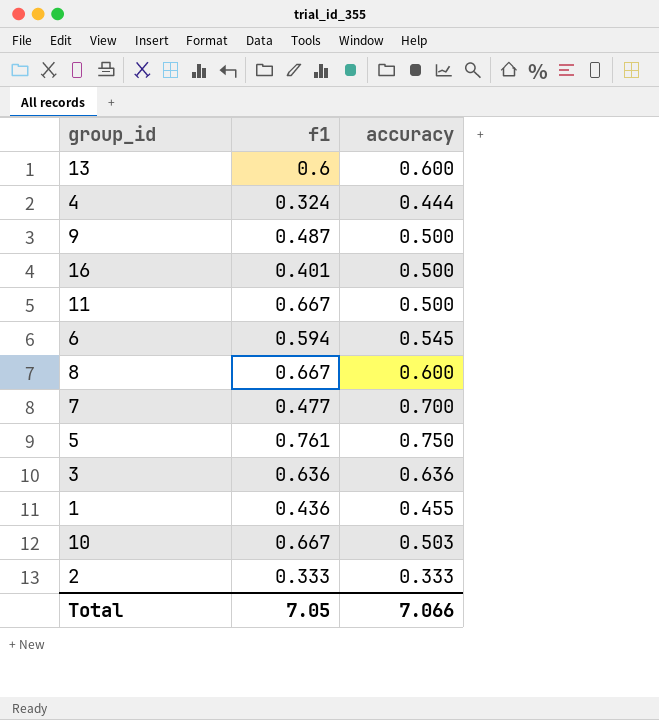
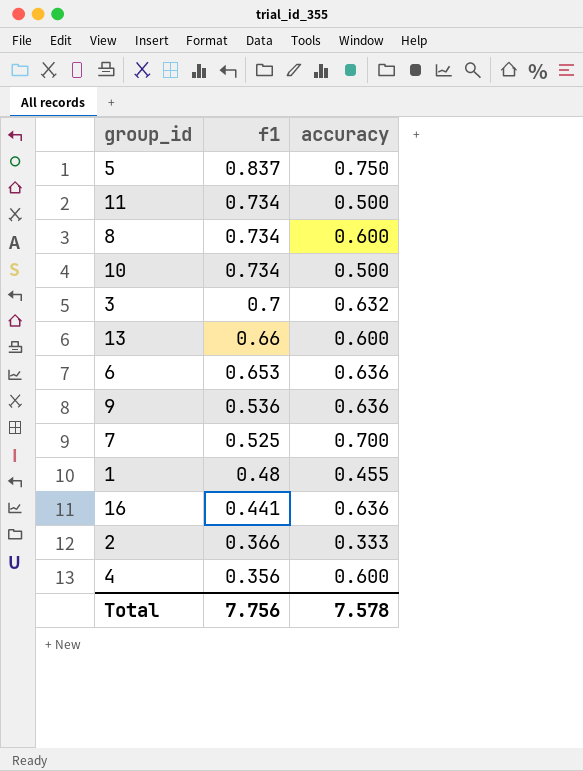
row order: none -> f1 descending
5 | f1: 0.761 -> 0.837
11 | f1: 0.667 -> 0.734
8 | f1: 0.667 -> 0.734
10 | f1: 0.667 -> 0.734
10 | accuracy: 0.503 -> 0.500
3 | f1: 0.636 -> 0.7
3 | accuracy: 0.636 -> 0.632
13 | f1: 0.6 -> 0.66
6 | f1: 0.594 -> 0.653
6 | accuracy: 0.545 -> 0.636
9 | f1: 0.487 -> 0.536
9 | accuracy: 0.500 -> 0.636
7 | f1: 0.477 -> 0.525
1 | f1: 0.436 -> 0.48
16 | f1: 0.401 -> 0.441
16 | accuracy: 0.500 -> 0.636
2 | f1: 0.333 -> 0.366
4 | f1: 0.324 -> 0.356
4 | accuracy: 0.444 -> 0.600
Total | f1: 7.05 -> 7.756
Total | accuracy: 7.066 -> 7.578

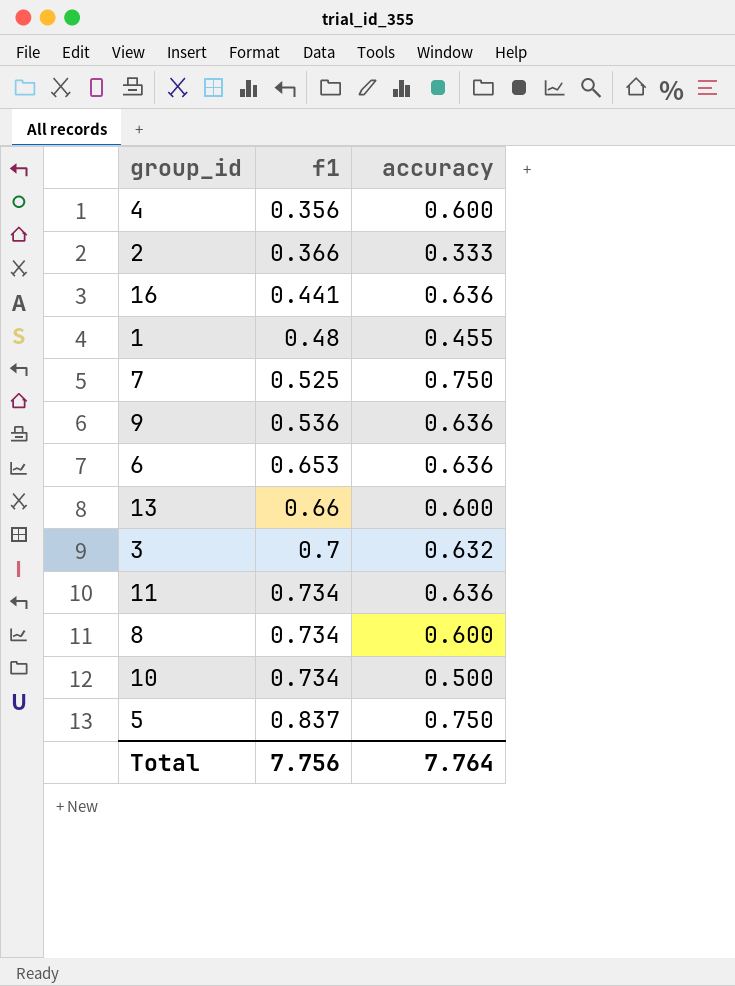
row order: f1 descending -> f1 ascending
7 | accuracy: 0.700 -> 0.750
11 | accuracy: 0.500 -> 0.636
Total | accuracy: 7.578 -> 7.764

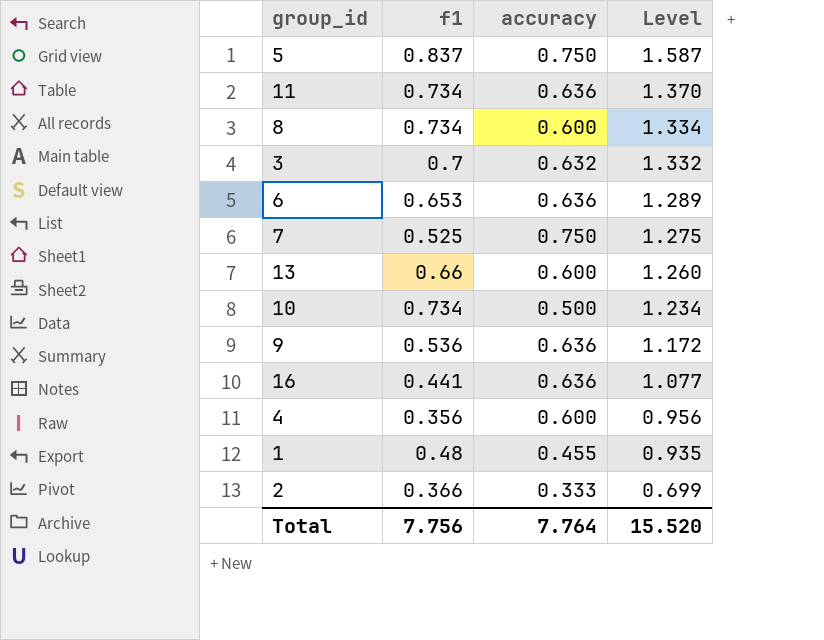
row order: f1 ascending -> Level descending
column Level | formula: none -> [f1] + [accuracy]

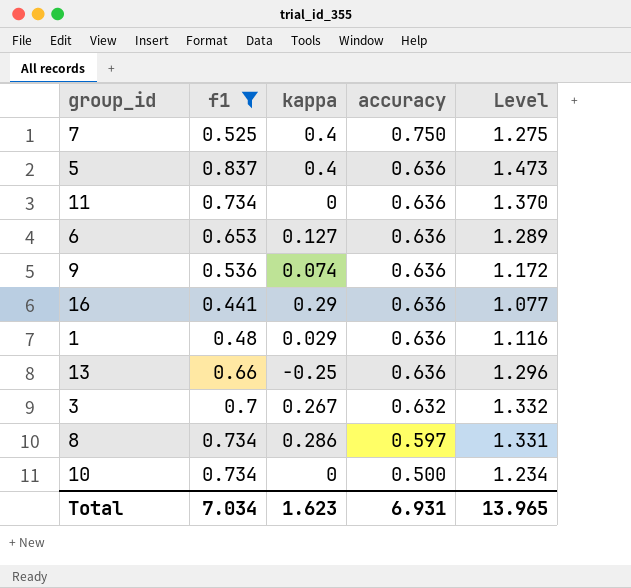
filter: none -> f1 >= 0.441
row order: Level descending -> accuracy descending
column kappa | position: none -> 3
5 | accuracy: 0.750 -> 0.636
5 | Level: 1.587 -> 1.473
1 | accuracy: 0.455 -> 0.636
1 | Level: 0.935 -> 1.116
13 | accuracy: 0.600 -> 0.636
13 | Level: 1.260 -> 1.296
8 | accuracy: 0.600 -> 0.597
8 | Level: 1.334 -> 1.331
Total | f1: 7.756 -> 7.034
Total | accuracy: 7.764 -> 6.931
Total | Level: 15.520 -> 13.965

